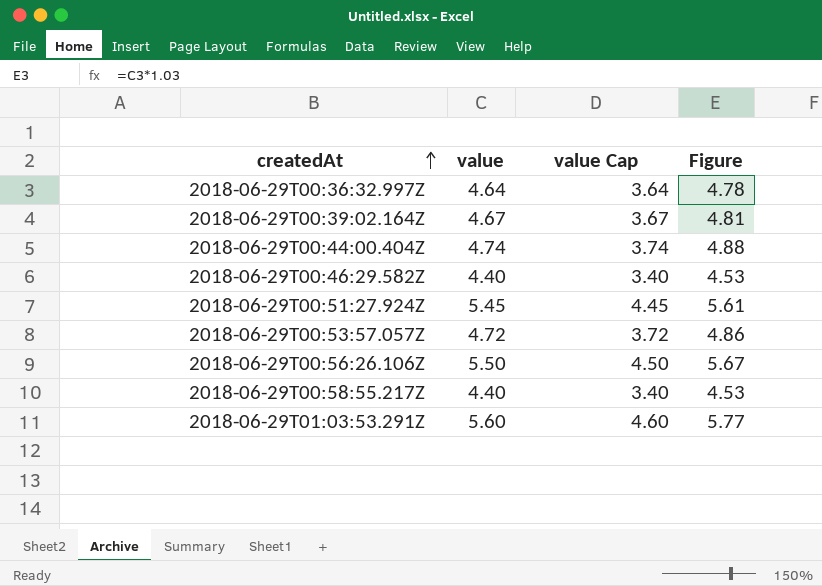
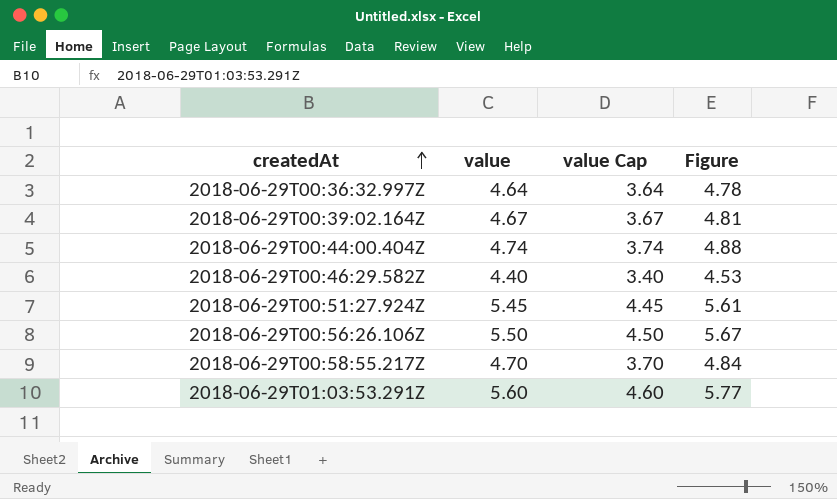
row 2018-06-29T00:53:57.057Z: 4.72 | 3.72 | 4.86 -> none
2018-06-29T00:58:55.217Z | value: 4.40 -> 4.70
2018-06-29T00:58:55.217Z | value Cap: 3.40 -> 3.70
2018-06-29T00:58:55.217Z | Figure: 4.53 -> 4.84

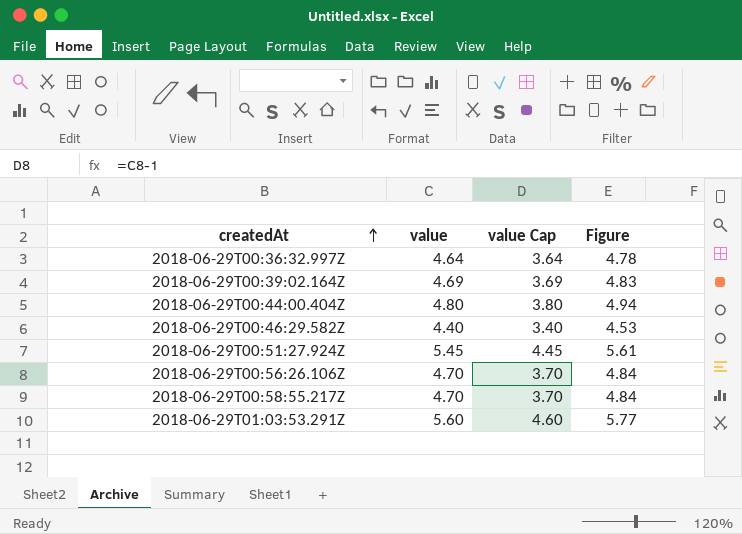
2018-06-29T00:39:02.164Z | value: 4.67 -> 4.69
2018-06-29T00:39:02.164Z | value Cap: 3.67 -> 3.69
2018-06-29T00:39:02.164Z | Figure: 4.81 -> 4.83
2018-06-29T00:44:00.404Z | value: 4.74 -> 4.80
2018-06-29T00:44:00.404Z | value Cap: 3.74 -> 3.80
2018-06-29T00:44:00.404Z | Figure: 4.88 -> 4.94
2018-06-29T00:56:26.106Z | value: 5.50 -> 4.70
2018-06-29T00:56:26.106Z | value Cap: 4.50 -> 3.70
2018-06-29T00:56:26.106Z | Figure: 5.67 -> 4.84

